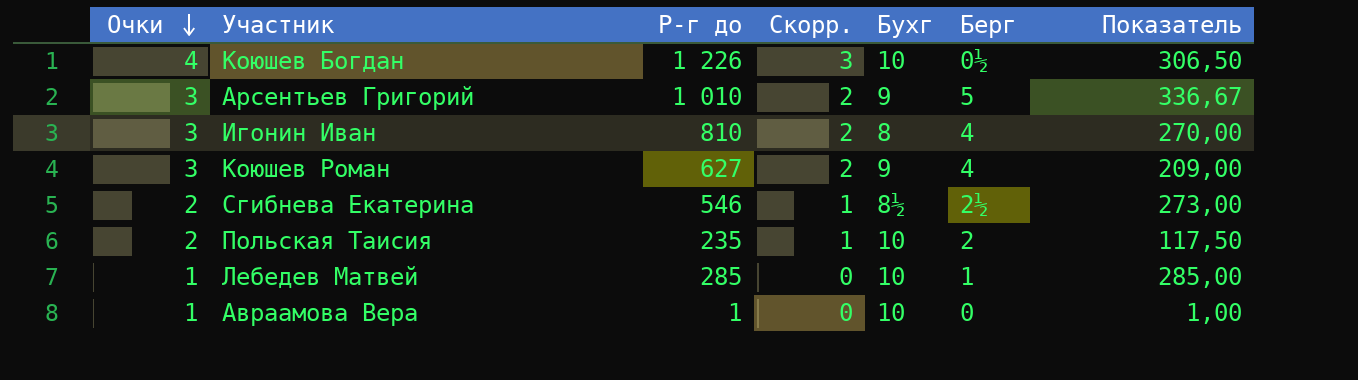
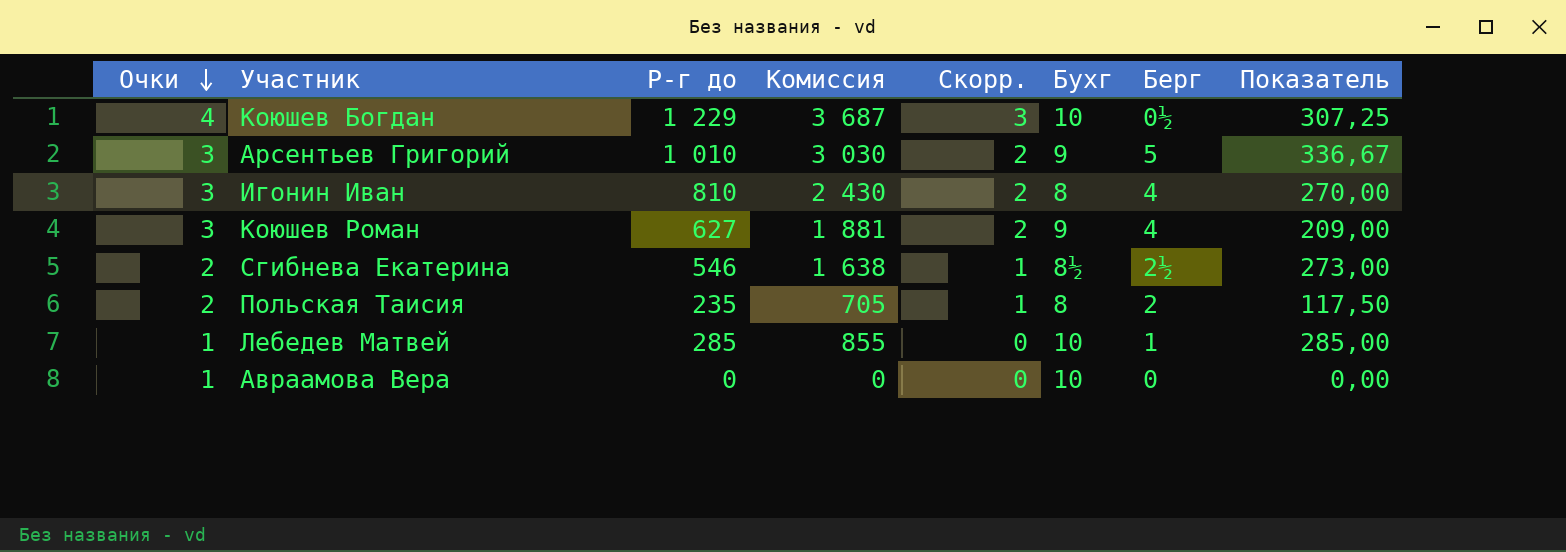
column Комиссия | formula: none -> [Р-г до] * 3
Коюшев Богдан | Р-г до: 1 226 -> 1 229
Коюшев Богдан | Показатель: 306,50 -> 307,25
Польская Таисия | Бухг: 10 -> 8
Авраамова Вера | Р-г до: 1 -> 0
Авраамова Вера | Показатель: 1,00 -> 0,00

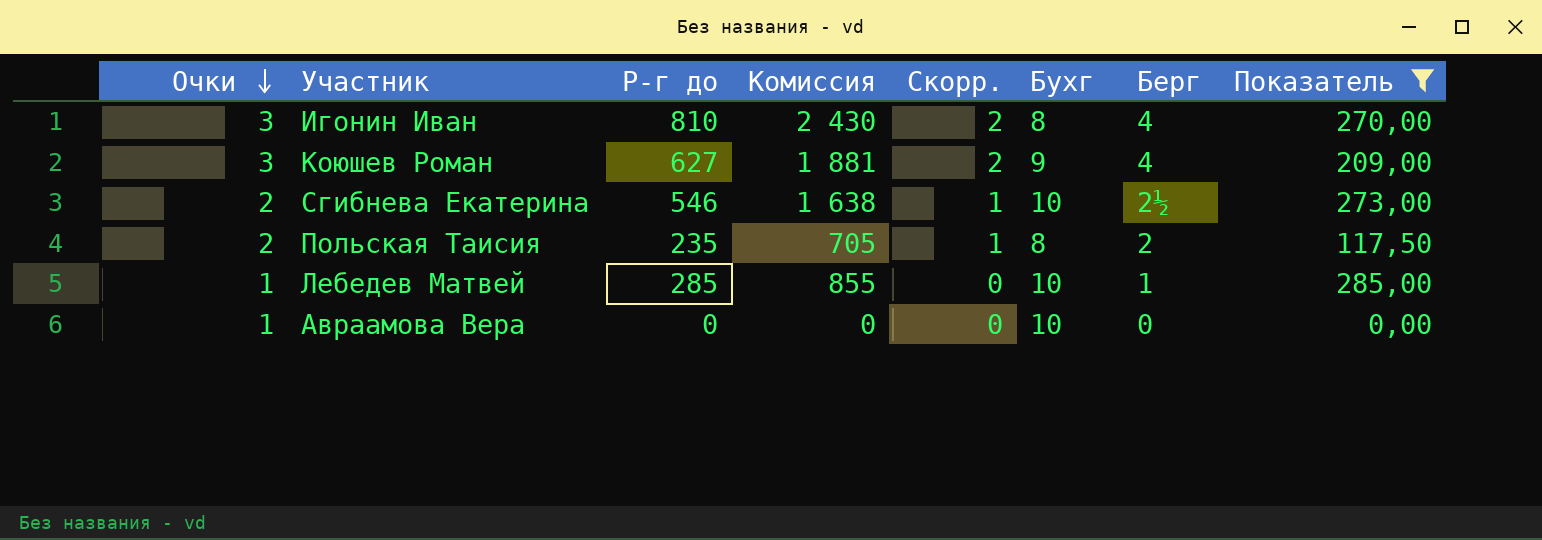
filter: none -> Показатель <= 285,00
Сгибнева Екатерина | Бухг: 8½ -> 10

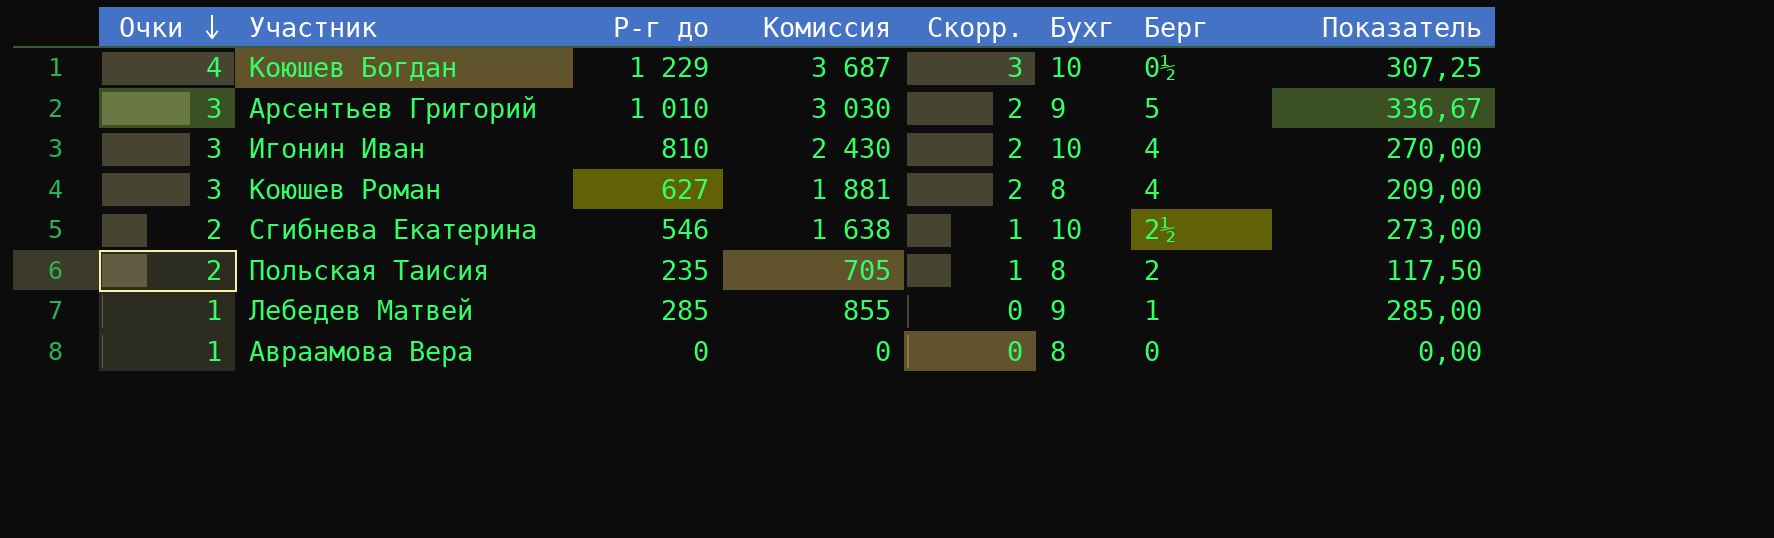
filter: Показатель <= 285,00 -> none
Игонин Иван | Бухг: 8 -> 10
Коюшев Роман | Бухг: 9 -> 8
Лебедев Матвей | Бухг: 10 -> 9
Авраамова Вера | Бухг: 10 -> 8

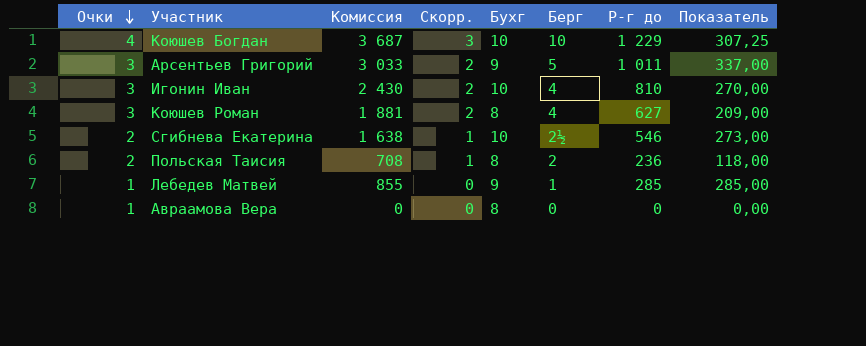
column Р-г до | position: 3 -> 7
Коюшев Богдан | Берг: 0½ -> 10
Арсентьев Григорий | Комиссия: 3 030 -> 3 033
Арсентьев Григорий | Р-г до: 1 010 -> 1 011
Арсентьев Григорий | Показатель: 336,67 -> 337,00
Польская Таисия | Комиссия: 705 -> 708
Польская Таисия | Р-г до: 235 -> 236
Польская Таисия | Показатель: 117,50 -> 118,00

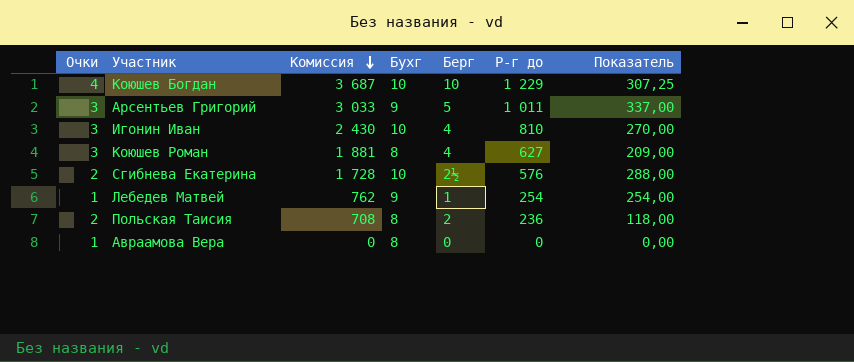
row order: Очки descending -> Комиссия descending
column Скорр. | formula: [Очки] - 1 -> none
Сгибнева Екатерина | Комиссия: 1 638 -> 1 728
Сгибнева Екатерина | Р-г до: 546 -> 576
Сгибнева Екатерина | Показатель: 273,00 -> 288,00
Лебедев Матвей | Комиссия: 855 -> 762
Лебедев Матвей | Р-г до: 285 -> 254
Лебедев Матвей | Показатель: 285,00 -> 254,00

